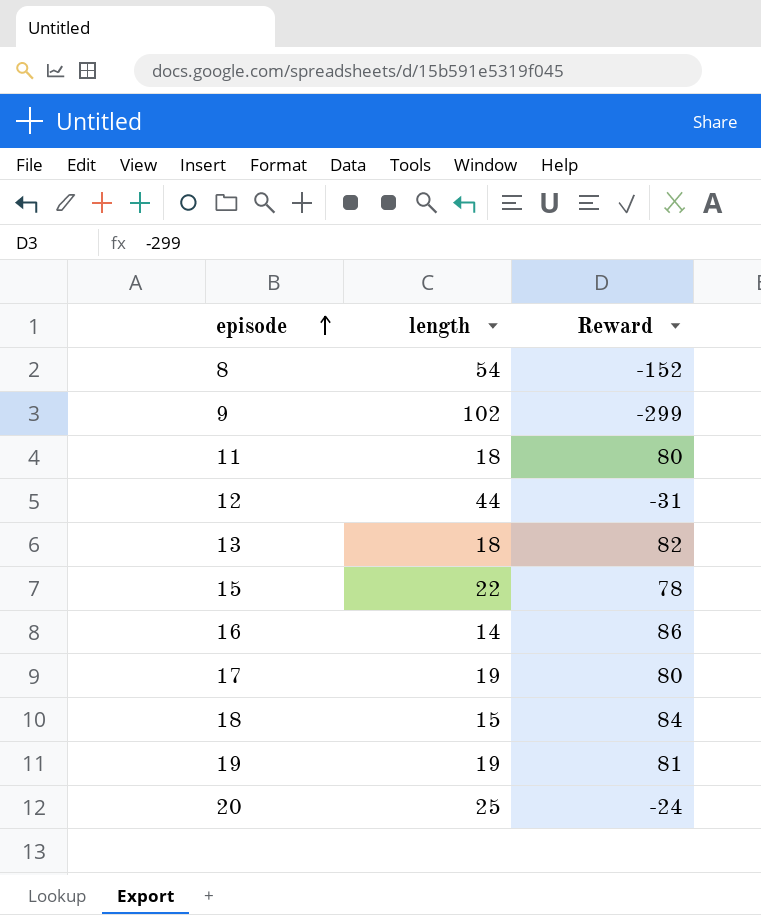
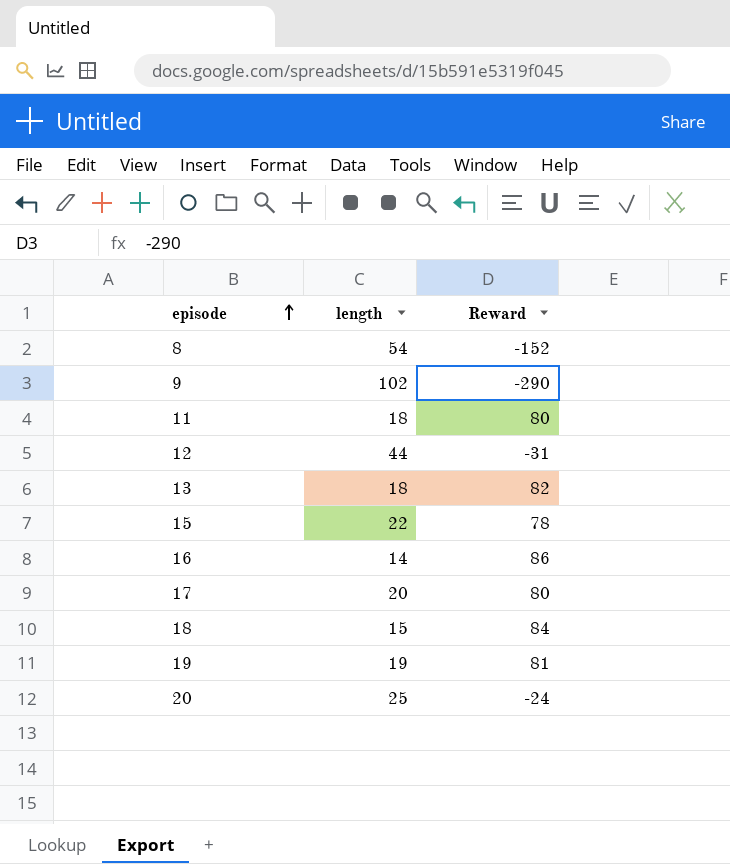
9 | Reward: -299 -> -290
17 | length: 19 -> 20

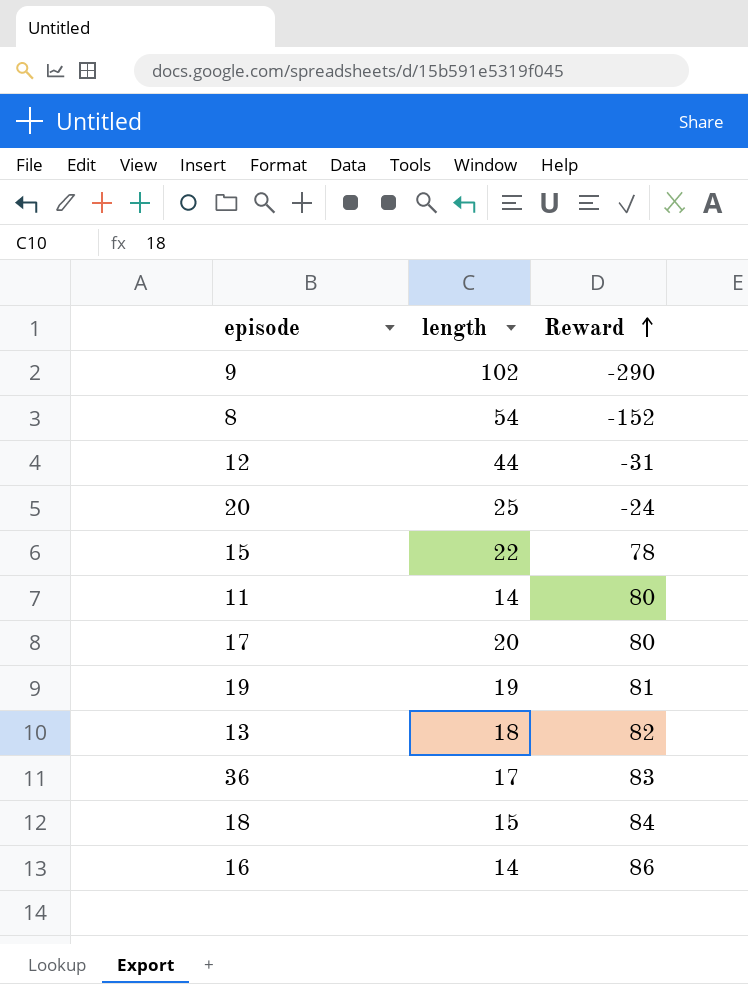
row order: episode ascending -> Reward ascending
11 | length: 18 -> 14
row 36: none -> 17 | 83

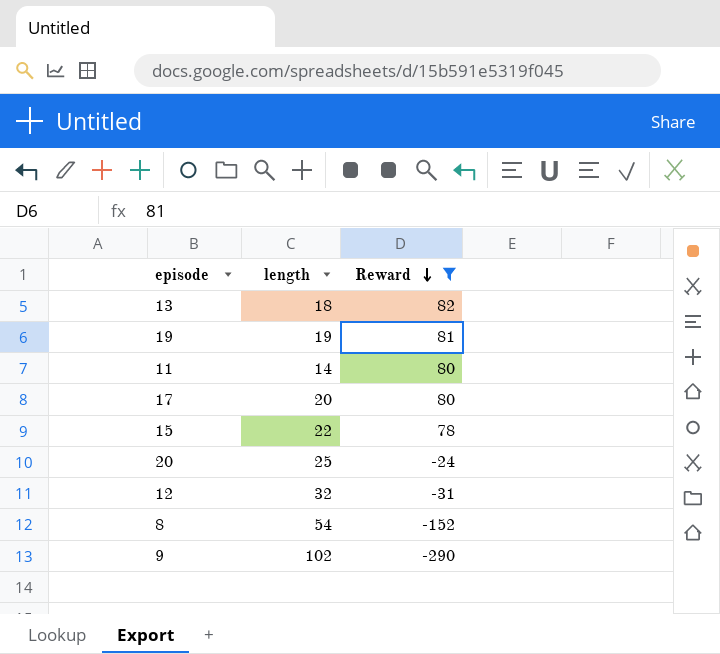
filter: none -> Reward <= 82
row order: Reward ascending -> Reward descending
12 | length: 44 -> 32

